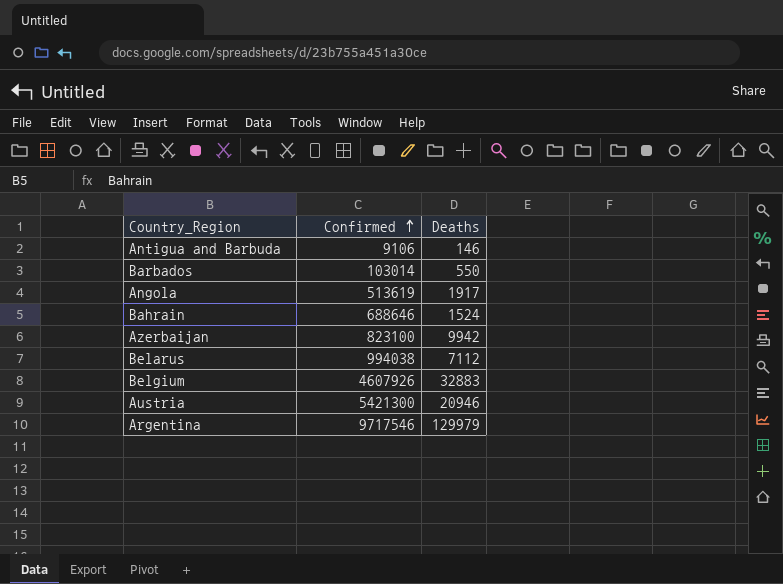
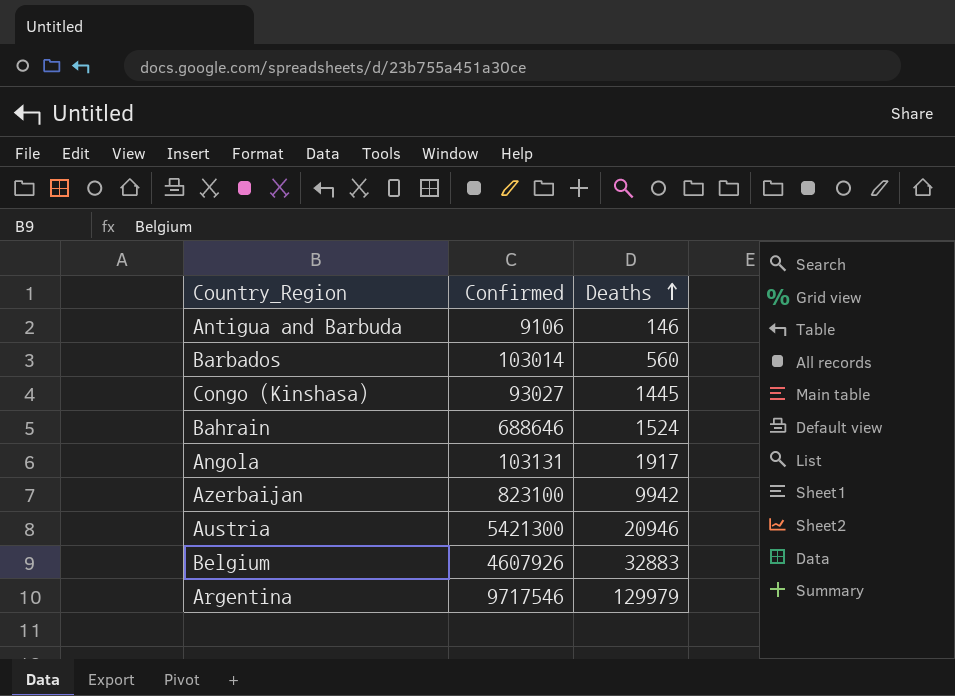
row order: Confirmed ascending -> Deaths ascending
row Belarus: 994038 | 7112 -> none
Barbados | Deaths: 550 -> 560
row Congo (Kinshasa): none -> 93027 | 1445
Angola | Confirmed: 513619 -> 103131

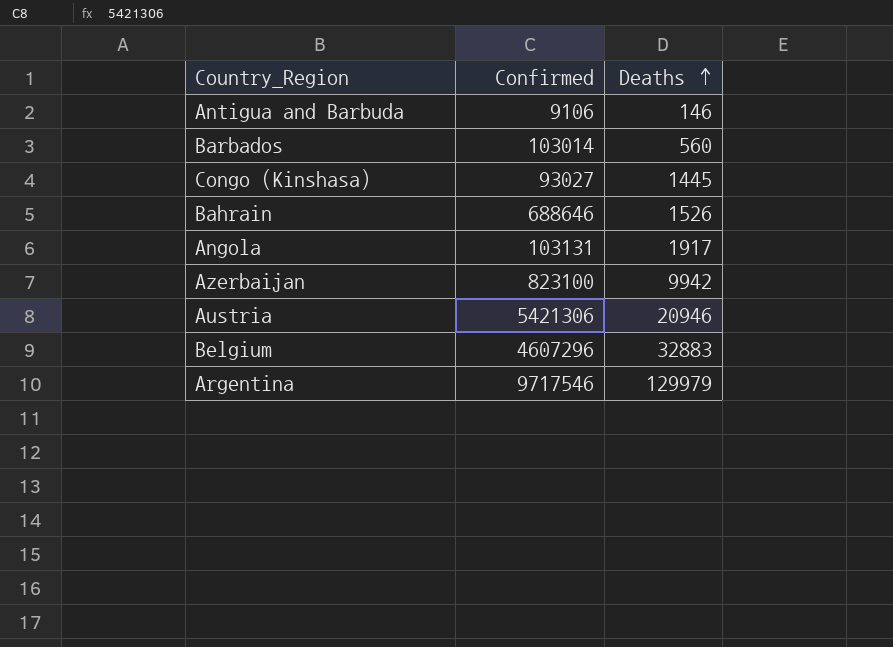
Bahrain | Deaths: 1524 -> 1526
Austria | Confirmed: 5421300 -> 5421306
Belgium | Confirmed: 4607926 -> 4607296

